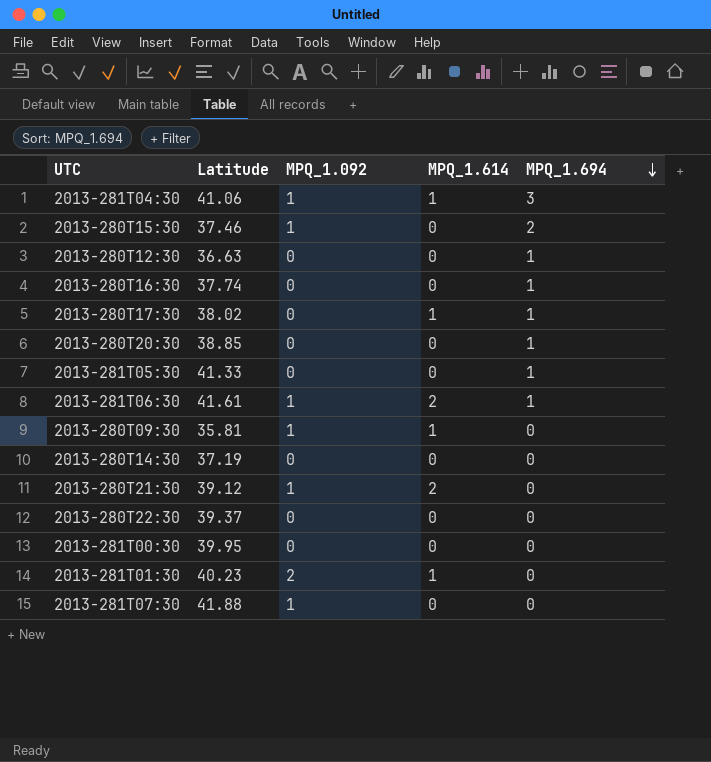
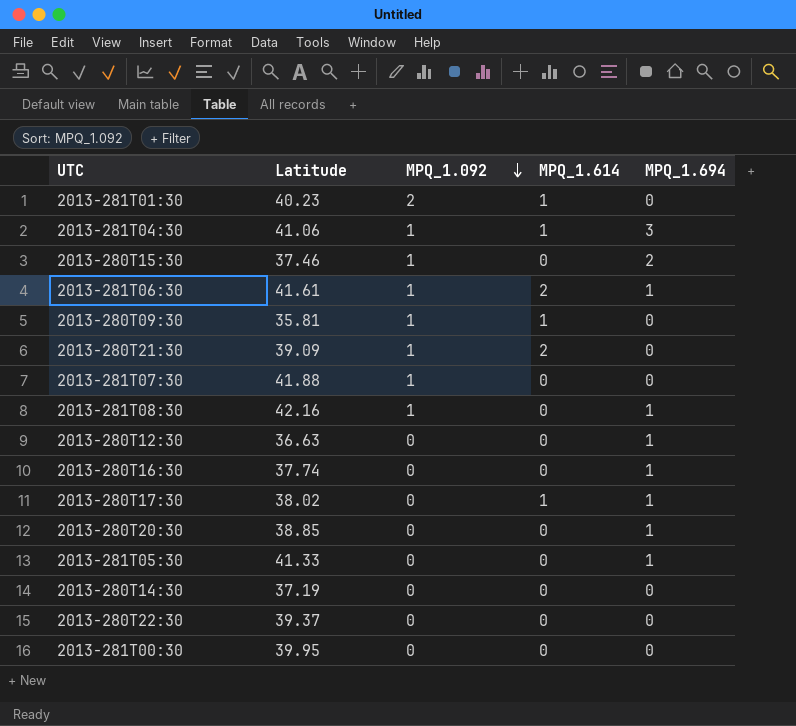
row order: MPQ_1.694 descending -> MPQ_1.092 descending
2013-280T21:30 | Latitude: 39.12 -> 39.09
row 2013-281T08:30: none -> 42.16 | 1 | 0 | 1

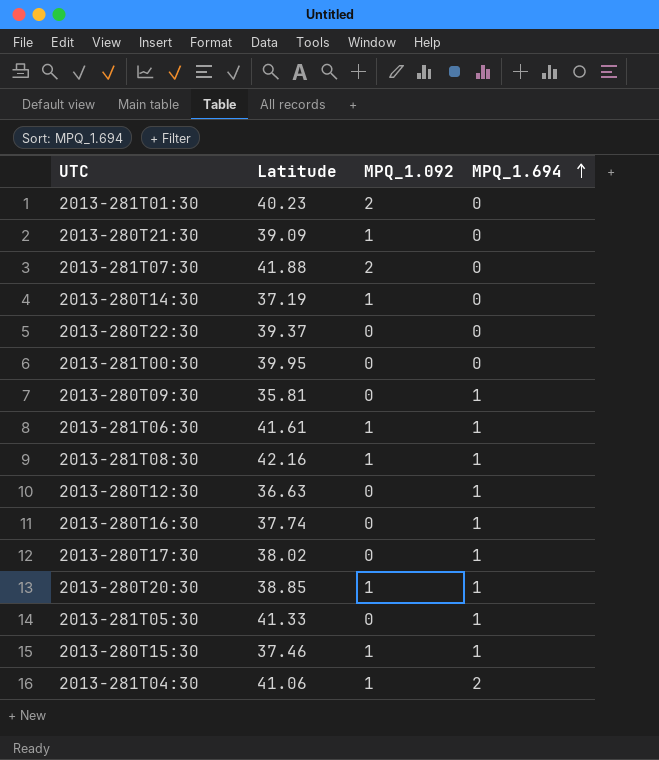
row order: MPQ_1.092 descending -> MPQ_1.694 ascending
column MPQ_1.614 | position: 4 -> none
2013-281T07:30 | MPQ_1.092: 1 -> 2
2013-280T14:30 | MPQ_1.092: 0 -> 1
2013-280T09:30 | MPQ_1.092: 1 -> 0
2013-280T09:30 | MPQ_1.694: 0 -> 1
2013-280T20:30 | MPQ_1.092: 0 -> 1
2013-280T15:30 | MPQ_1.694: 2 -> 1
2013-281T04:30 | MPQ_1.694: 3 -> 2

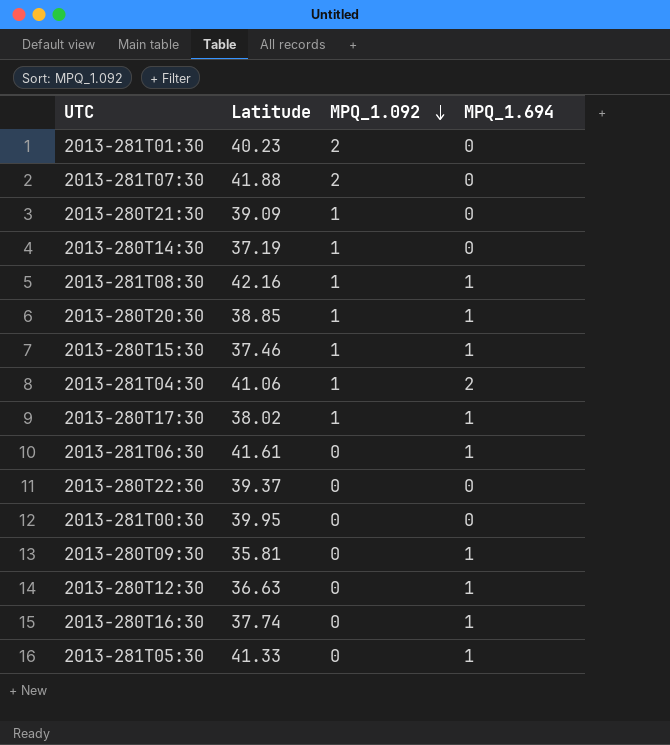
row order: MPQ_1.694 ascending -> MPQ_1.092 descending
2013-280T17:30 | MPQ_1.092: 0 -> 1
2013-281T06:30 | MPQ_1.092: 1 -> 0

